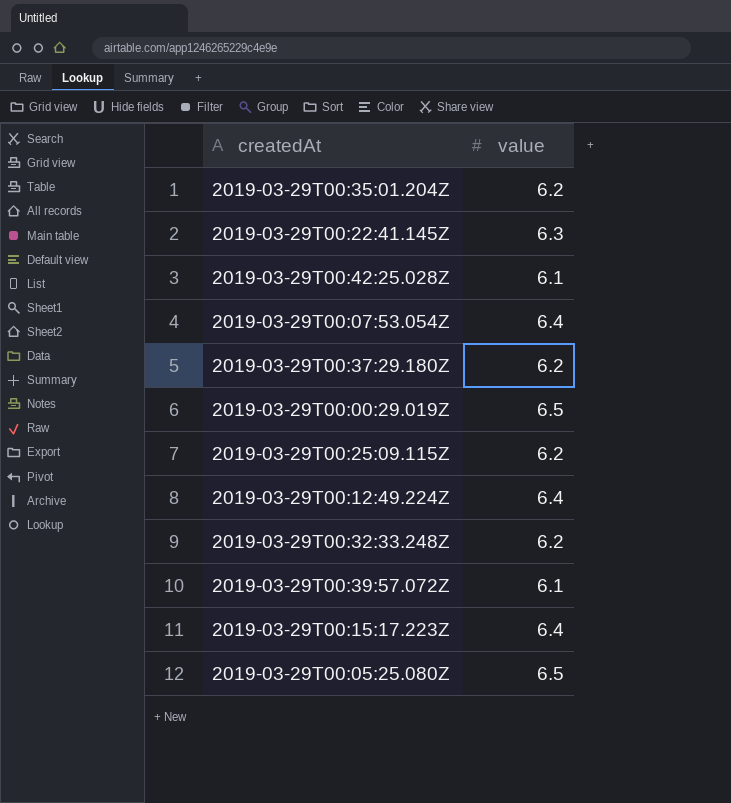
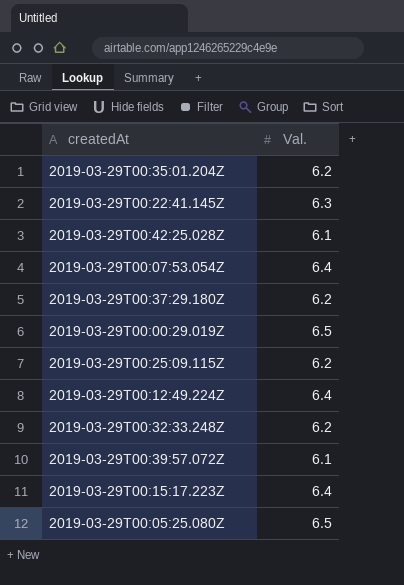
column name: value -> Val.

